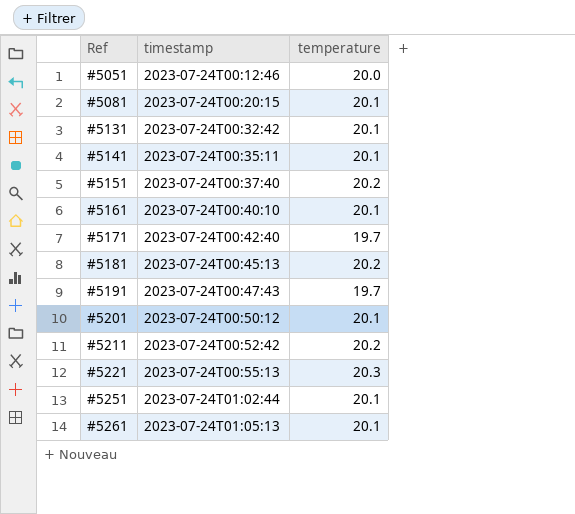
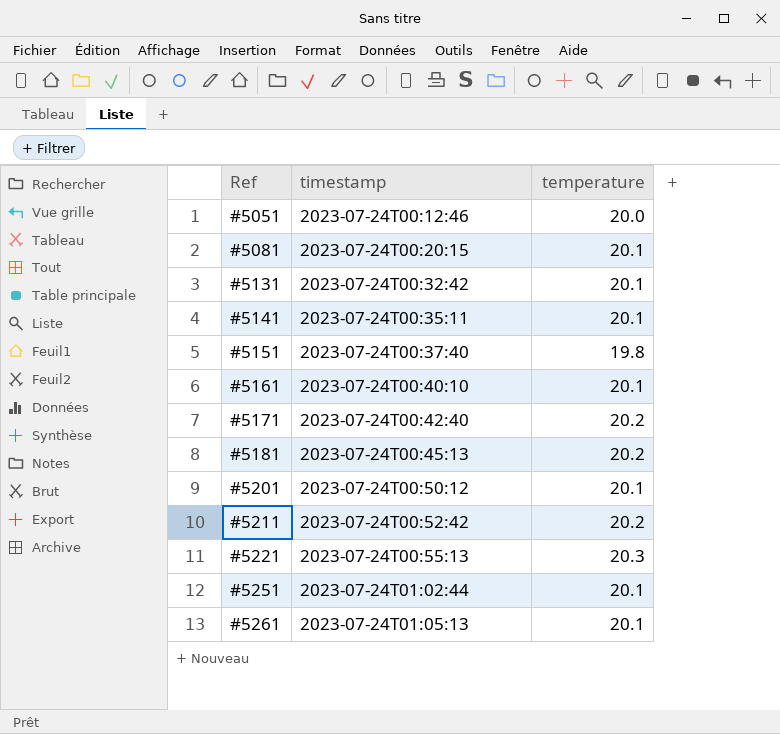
row #5191: 2023-07-24T00:47:43 | 19.7 -> none
#5151 | temperature: 20.2 -> 19.8
#5171 | temperature: 19.7 -> 20.2

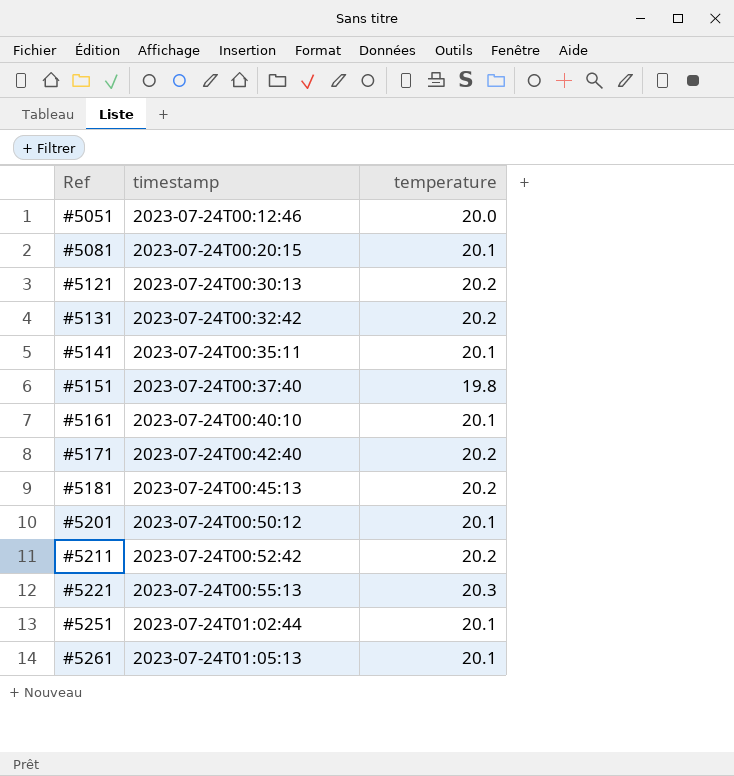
row #5121: none -> 2023-07-24T00:30:13 | 20.2
#5131 | temperature: 20.1 -> 20.2

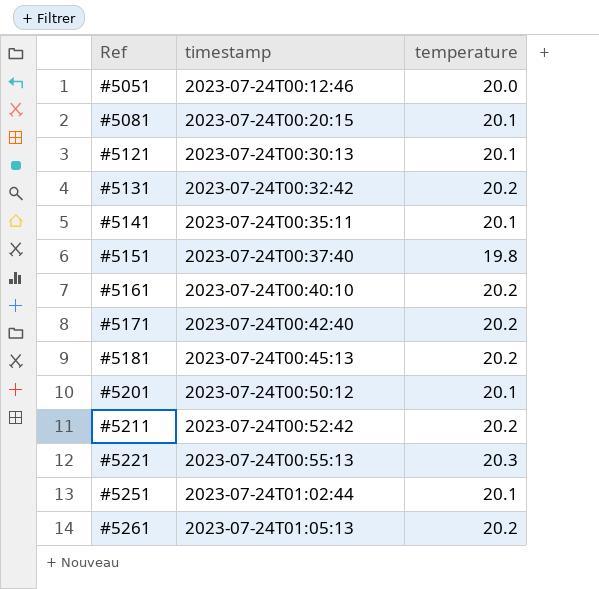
#5121 | temperature: 20.2 -> 20.1
#5161 | temperature: 20.1 -> 20.2
#5261 | temperature: 20.1 -> 20.2

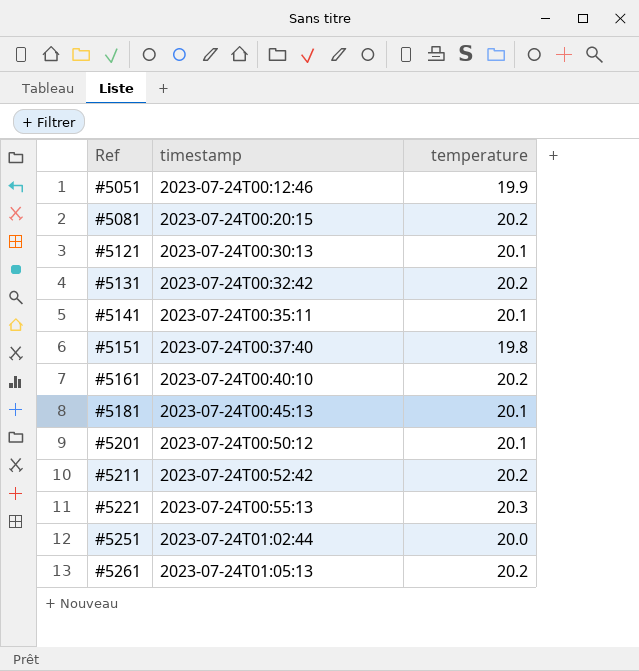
row #5171: 2023-07-24T00:42:40 | 20.2 -> none
#5051 | temperature: 20.0 -> 19.9
#5081 | temperature: 20.1 -> 20.2
#5181 | temperature: 20.2 -> 20.1
#5251 | temperature: 20.1 -> 20.0

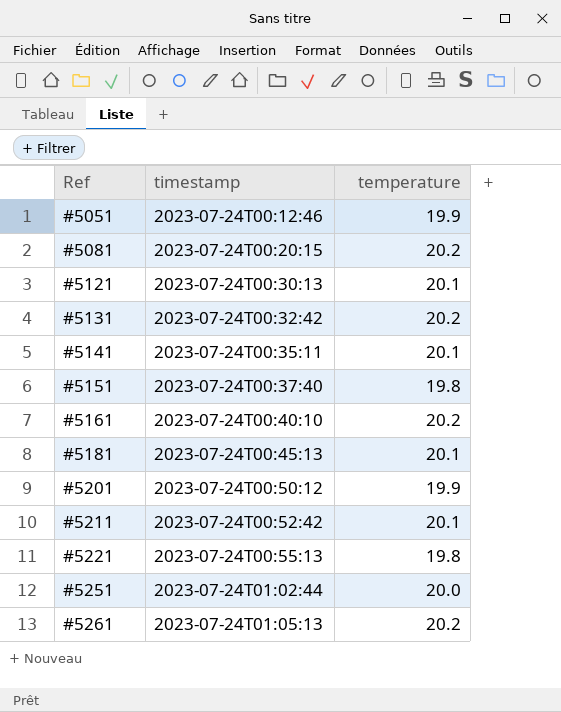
#5201 | temperature: 20.1 -> 19.9
#5211 | temperature: 20.2 -> 20.1
#5221 | temperature: 20.3 -> 19.8

